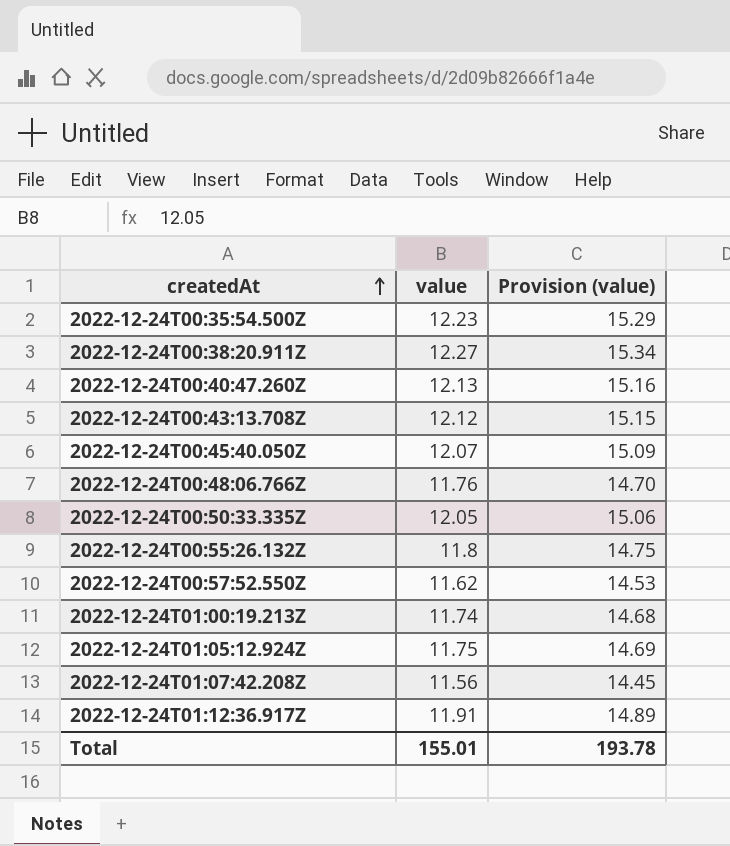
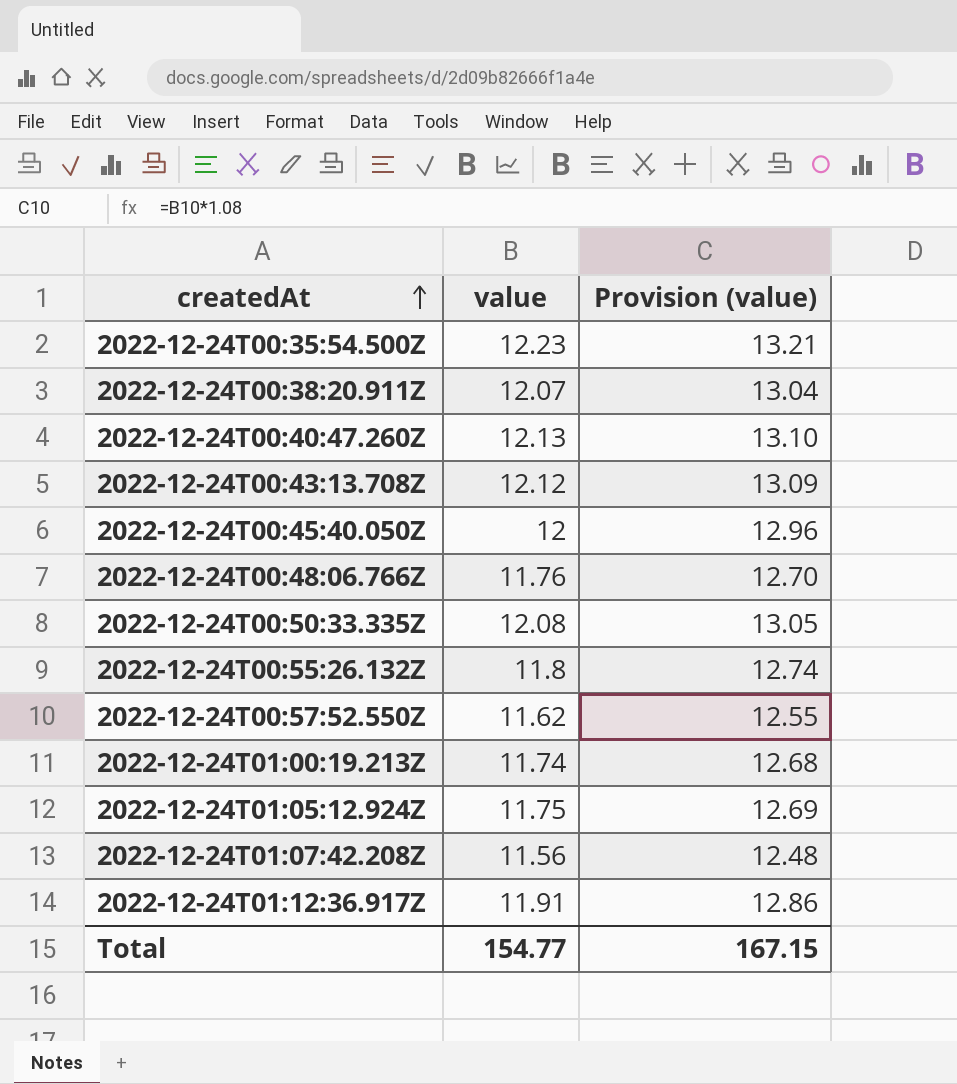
column Provision (value) | formula: [value] * 1.25 -> [value] * 1.08
2022-12-24T00:38:20.911Z | value: 12.27 -> 12.07
2022-12-24T00:45:40.050Z | value: 12.07 -> 12
2022-12-24T00:50:33.335Z | value: 12.05 -> 12.08
Total | value: 155.01 -> 154.77
Total | Provision (value): 193.78 -> 167.15

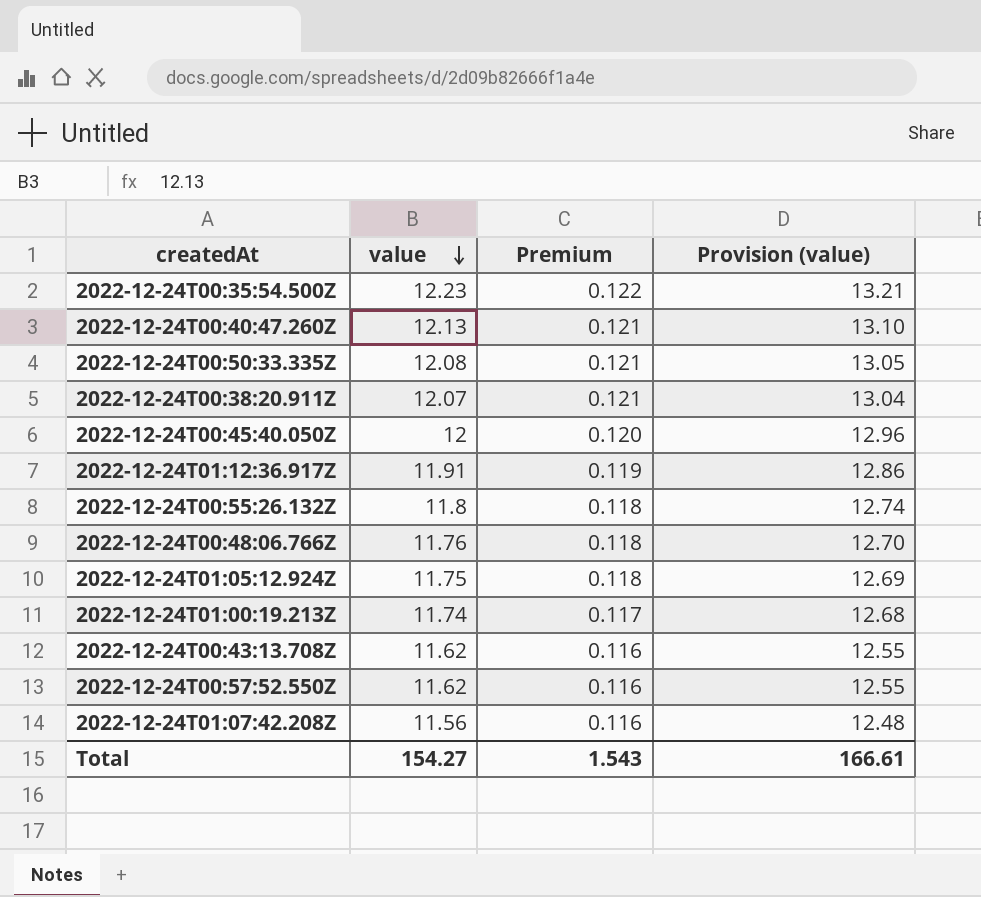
row order: createdAt ascending -> value descending
column Premium | formula: none -> [value] * 0.01
2022-12-24T00:43:13.708Z | value: 12.12 -> 11.62
2022-12-24T00:43:13.708Z | Provision (value): 13.09 -> 12.55
Total | value: 154.77 -> 154.27
Total | Provision (value): 167.15 -> 166.61

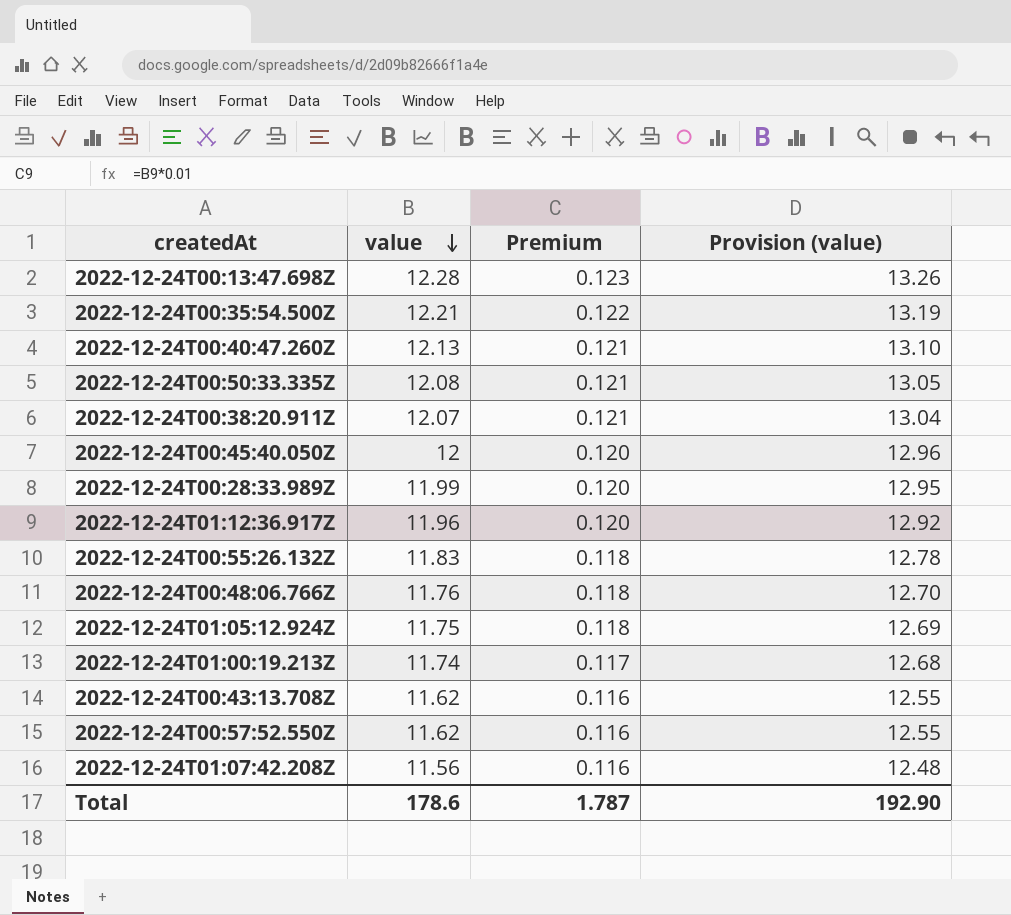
row 2022-12-24T00:13:47.698Z: none -> 12.28 | 0.123 | 13.26
2022-12-24T00:35:54.500Z | value: 12.23 -> 12.21
2022-12-24T00:35:54.500Z | Provision (value): 13.21 -> 13.19
row 2022-12-24T00:28:33.989Z: none -> 11.99 | 0.120 | 12.95
2022-12-24T01:12:36.917Z | value: 11.91 -> 11.96
2022-12-24T01:12:36.917Z | Premium: 0.119 -> 0.120
2022-12-24T01:12:36.917Z | Provision (value): 12.86 -> 12.92
2022-12-24T00:55:26.132Z | value: 11.8 -> 11.83
2022-12-24T00:55:26.132Z | Provision (value): 12.74 -> 12.78
Total | value: 154.27 -> 178.6
Total | Premium: 1.543 -> 1.787
Total | Provision (value): 166.61 -> 192.90

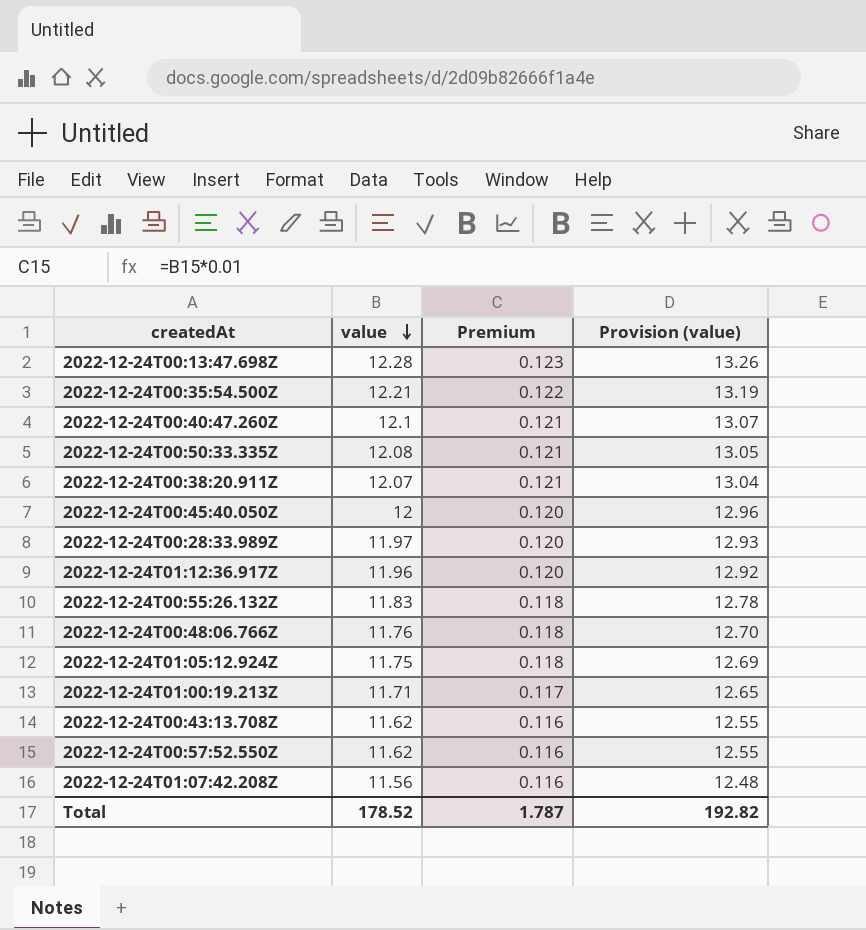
2022-12-24T00:40:47.260Z | value: 12.13 -> 12.1
2022-12-24T00:40:47.260Z | Provision (value): 13.10 -> 13.07
2022-12-24T00:28:33.989Z | value: 11.99 -> 11.97
2022-12-24T00:28:33.989Z | Provision (value): 12.95 -> 12.93
2022-12-24T01:00:19.213Z | value: 11.74 -> 11.71
2022-12-24T01:00:19.213Z | Provision (value): 12.68 -> 12.65
Total | value: 178.6 -> 178.52
Total | Provision (value): 192.90 -> 192.82

